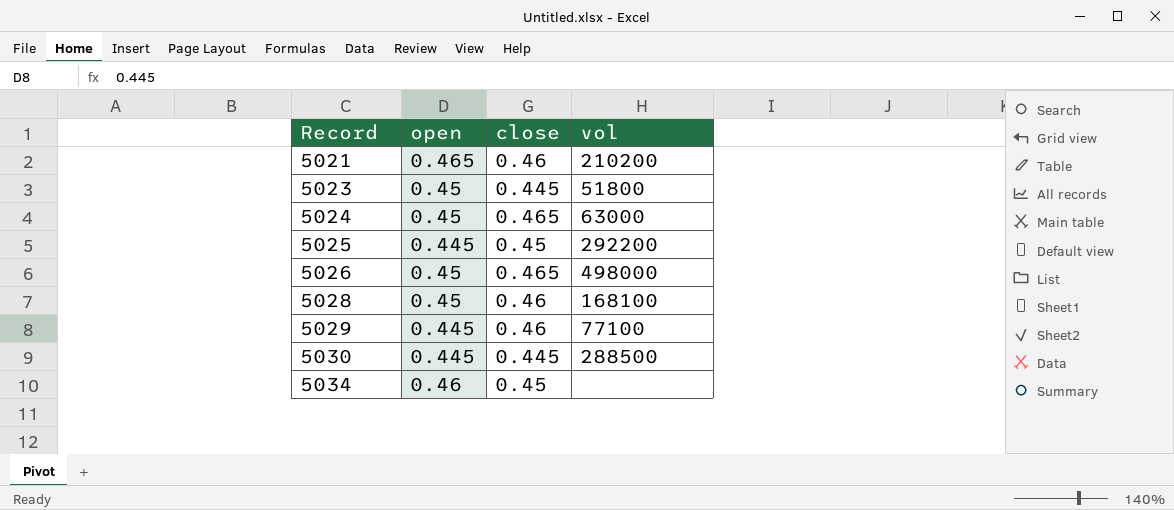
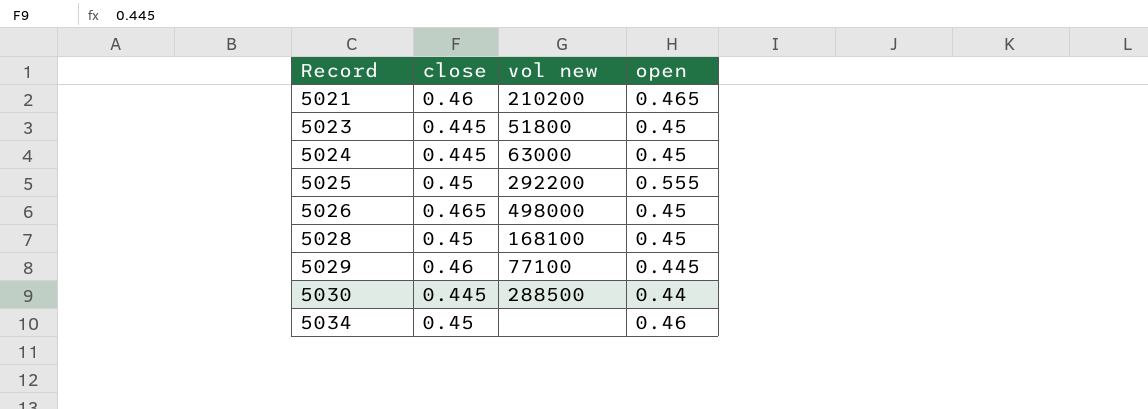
column name: vol -> vol new
column open | position: 2 -> 4
5024 | close: 0.465 -> 0.445
5025 | open: 0.445 -> 0.555
5028 | close: 0.46 -> 0.45
5030 | open: 0.445 -> 0.44

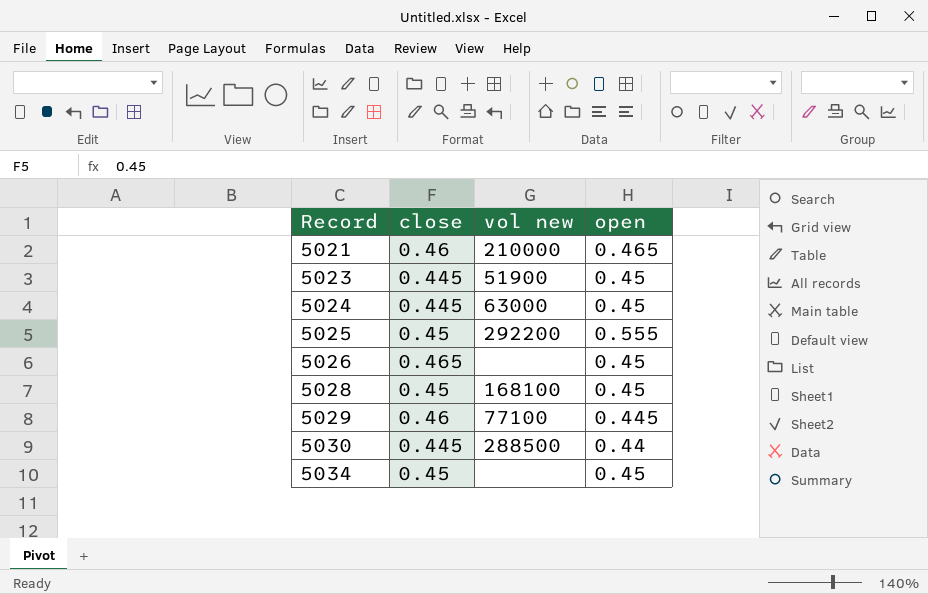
5021 | vol new: 210200 -> 210000
5023 | vol new: 51800 -> 51900
5026 | vol new: 498000 -> none
5034 | open: 0.46 -> 0.45

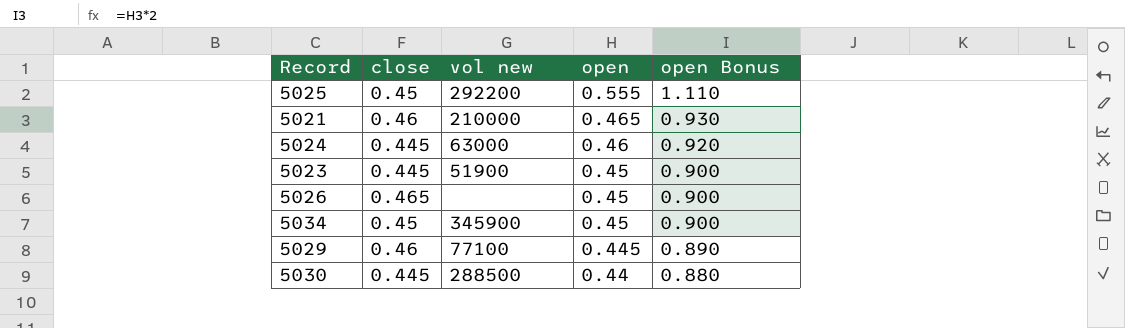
row order: Record ascending -> open descending
column open Bonus | formula: none -> [open] * 2
row 5028: 0.45 | 168100 | 0.45 -> none
5024 | open: 0.45 -> 0.46
5034 | vol new: none -> 345900

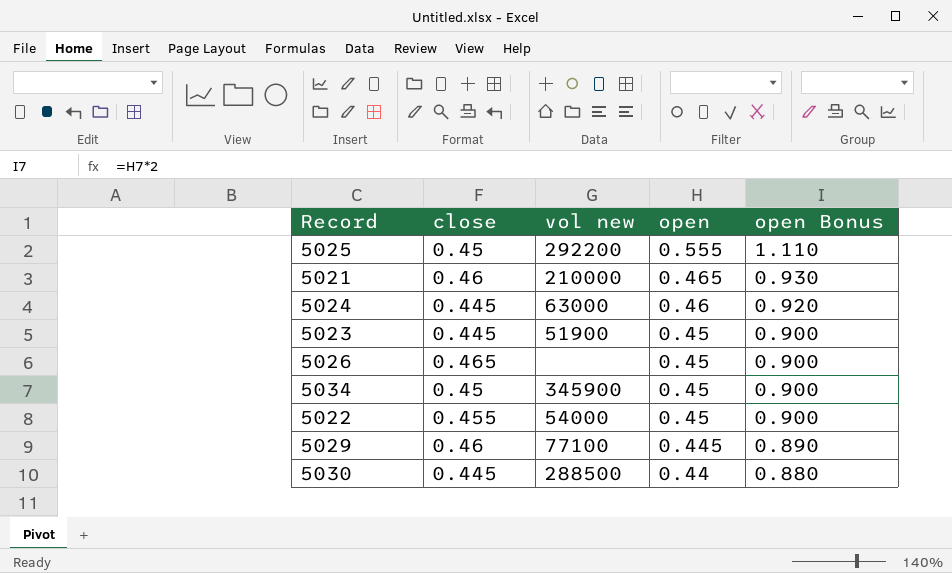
row 5022: none -> 0.455 | 54000 | 0.45 | 0.900

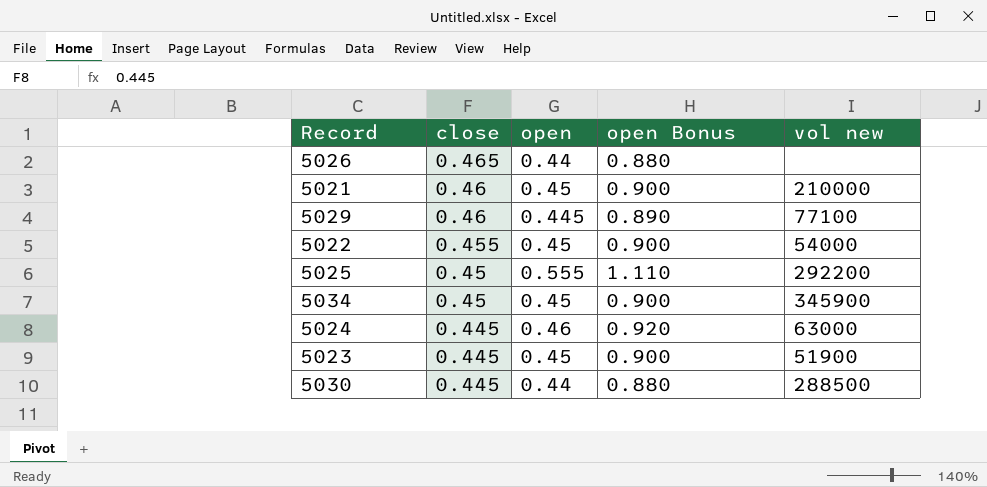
row order: open descending -> close descending
column vol new | position: 3 -> 5
5026 | open: 0.45 -> 0.44
5026 | open Bonus: 0.900 -> 0.880
5021 | open: 0.465 -> 0.45
5021 | open Bonus: 0.930 -> 0.900

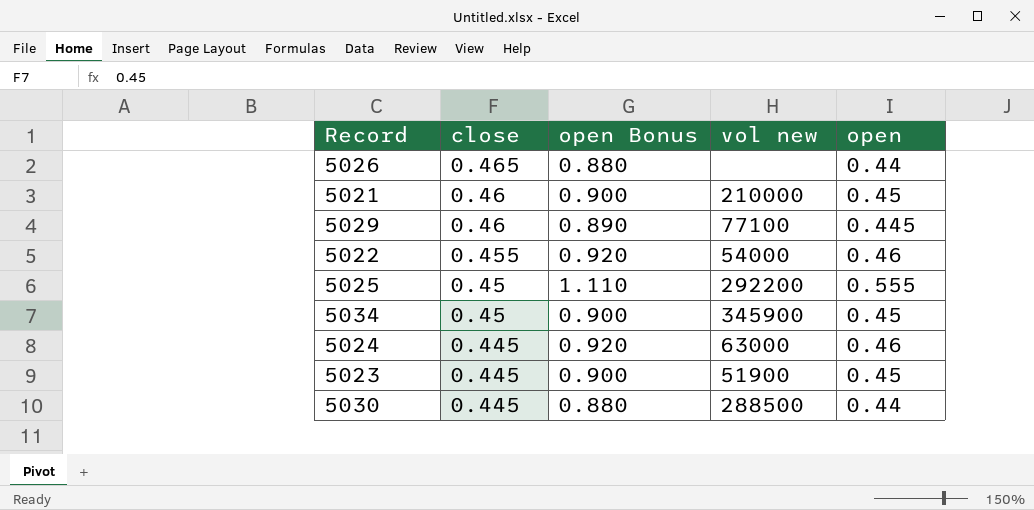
column open | position: 3 -> 5
5022 | open Bonus: 0.900 -> 0.920
5022 | open: 0.45 -> 0.46

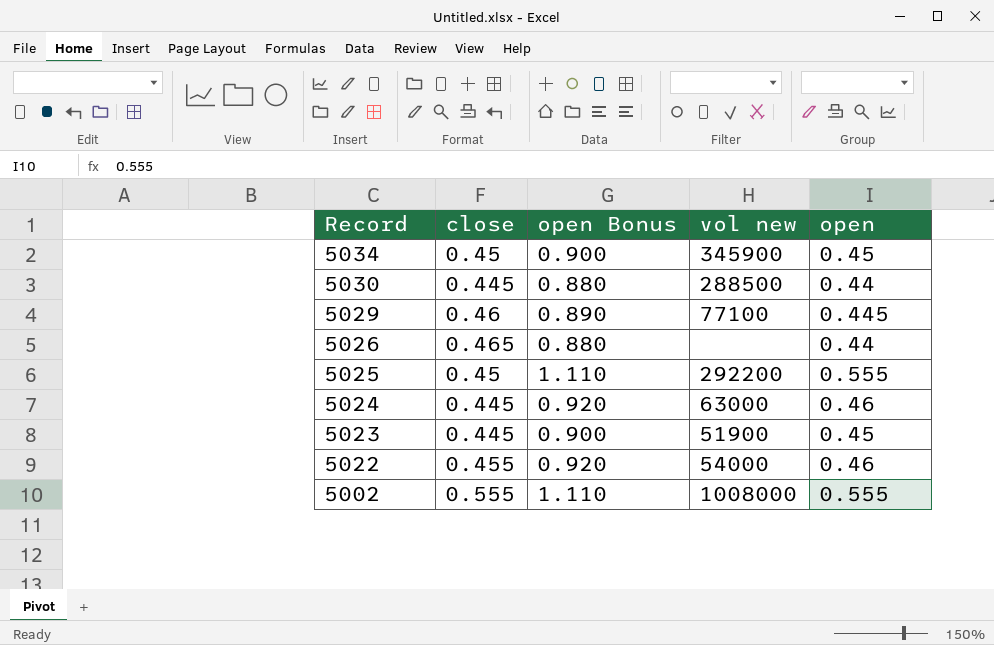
row order: close descending -> Record descending
row 5021: 0.46 | 0.900 | 210000 | 0.45 -> none
row 5002: none -> 0.555 | 1.110 | 1008000 | 0.555

